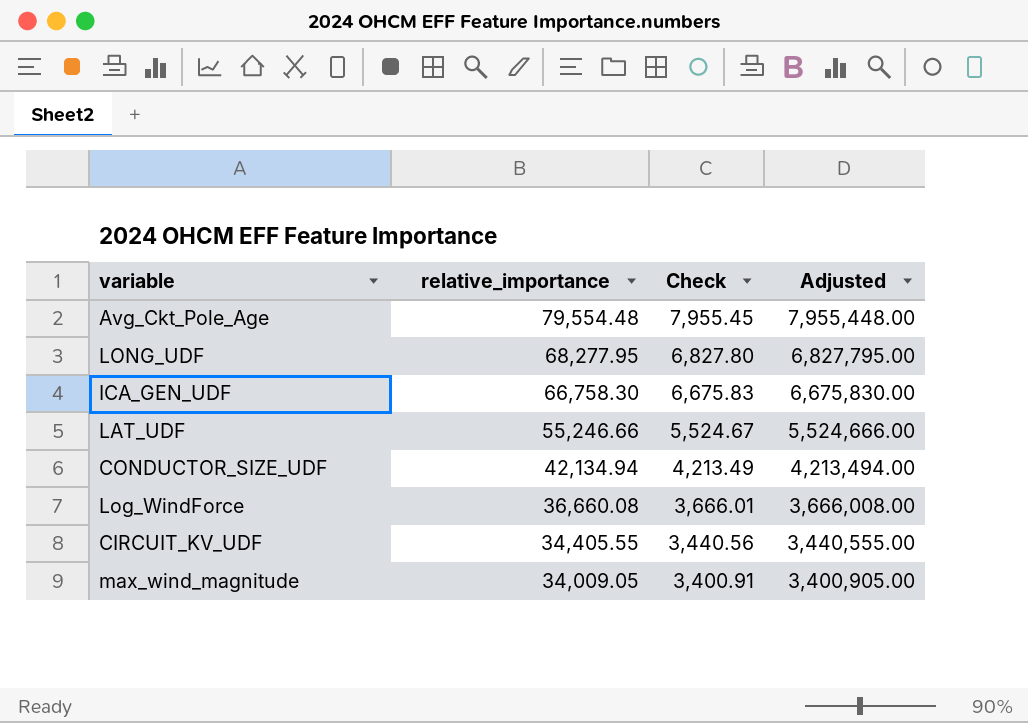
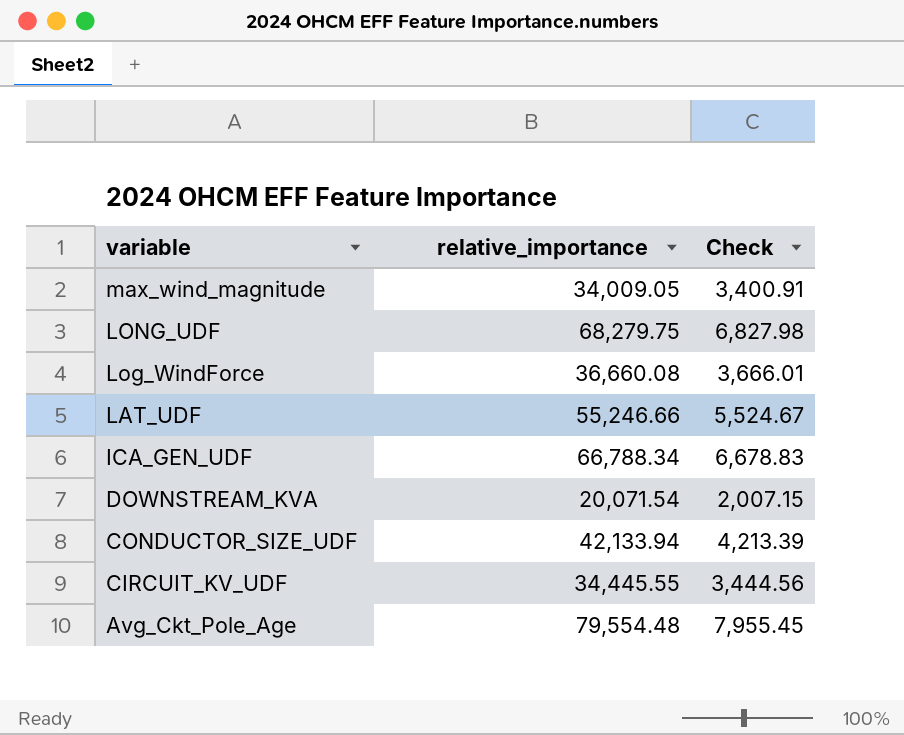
row order: relative_importance descending -> variable descending
column Adjusted | formula: [relative_importance] * 100 -> none
LONG_UDF | relative_importance: 68,277.95 -> 68,279.75
LONG_UDF | Check: 6,827.80 -> 6,827.98
ICA_GEN_UDF | relative_importance: 66,758.30 -> 66,788.34
ICA_GEN_UDF | Check: 6,675.83 -> 6,678.83
row DOWNSTREAM_KVA: none -> 20,071.54 | 2,007.15
CONDUCTOR_SIZE_UDF | relative_importance: 42,134.94 -> 42,133.94
CONDUCTOR_SIZE_UDF | Check: 4,213.49 -> 4,213.39
CIRCUIT_KV_UDF | relative_importance: 34,405.55 -> 34,445.55
CIRCUIT_KV_UDF | Check: 3,440.56 -> 3,444.56

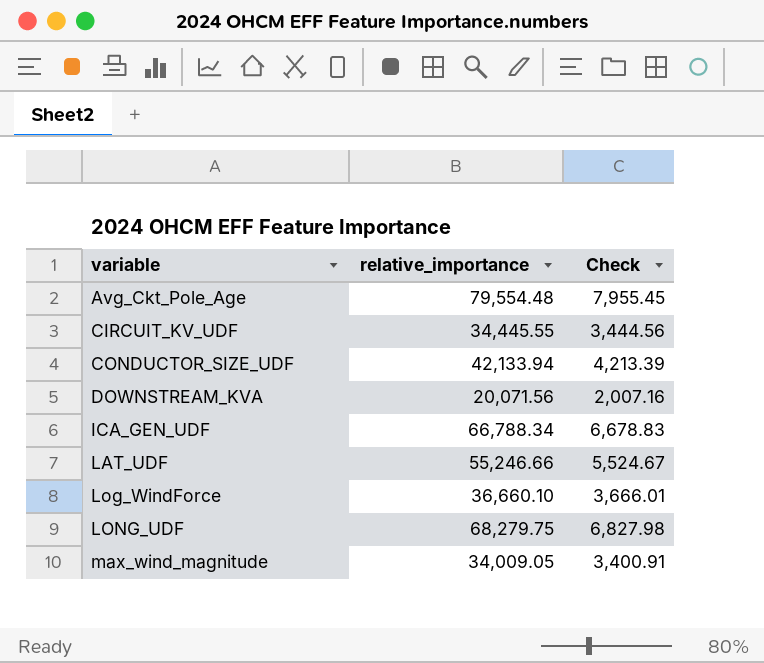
row order: variable descending -> variable ascending
DOWNSTREAM_KVA | relative_importance: 20,071.54 -> 20,071.56
DOWNSTREAM_KVA | Check: 2,007.15 -> 2,007.16
Log_WindForce | relative_importance: 36,660.08 -> 36,660.10

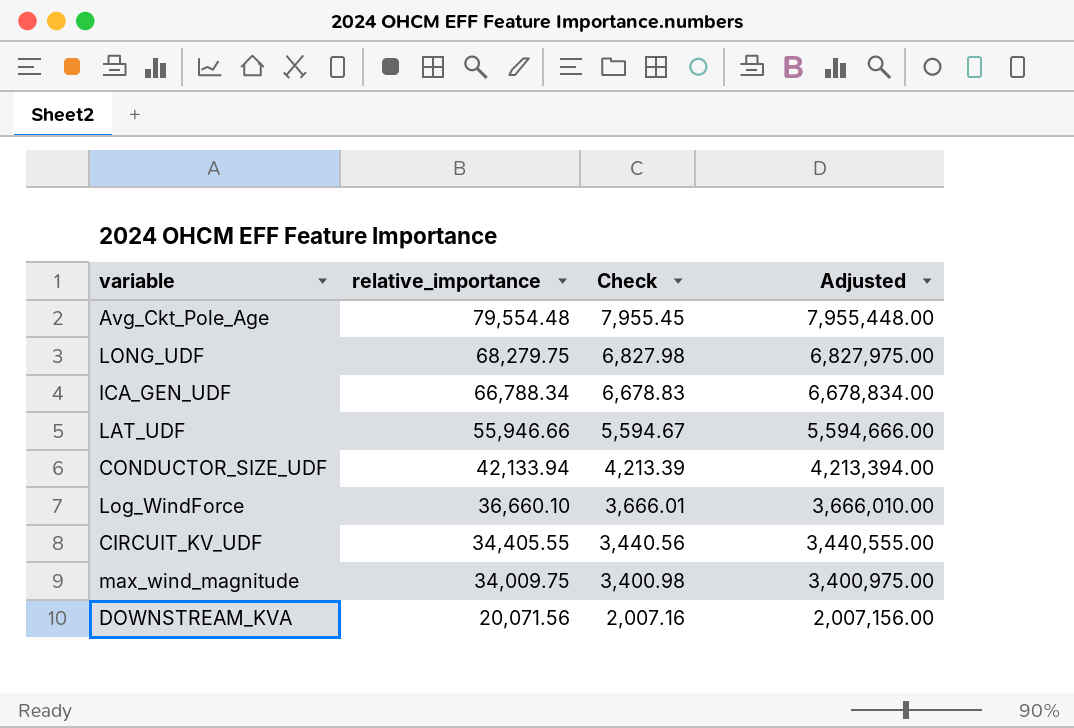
row order: variable ascending -> relative_importance descending
column Adjusted | formula: none -> [relative_importance] * 100
LAT_UDF | relative_importance: 55,246.66 -> 55,946.66
LAT_UDF | Check: 5,524.67 -> 5,594.67
CIRCUIT_KV_UDF | relative_importance: 34,445.55 -> 34,405.55
CIRCUIT_KV_UDF | Check: 3,444.56 -> 3,440.56
max_wind_magnitude | relative_importance: 34,009.05 -> 34,009.75
max_wind_magnitude | Check: 3,400.91 -> 3,400.98

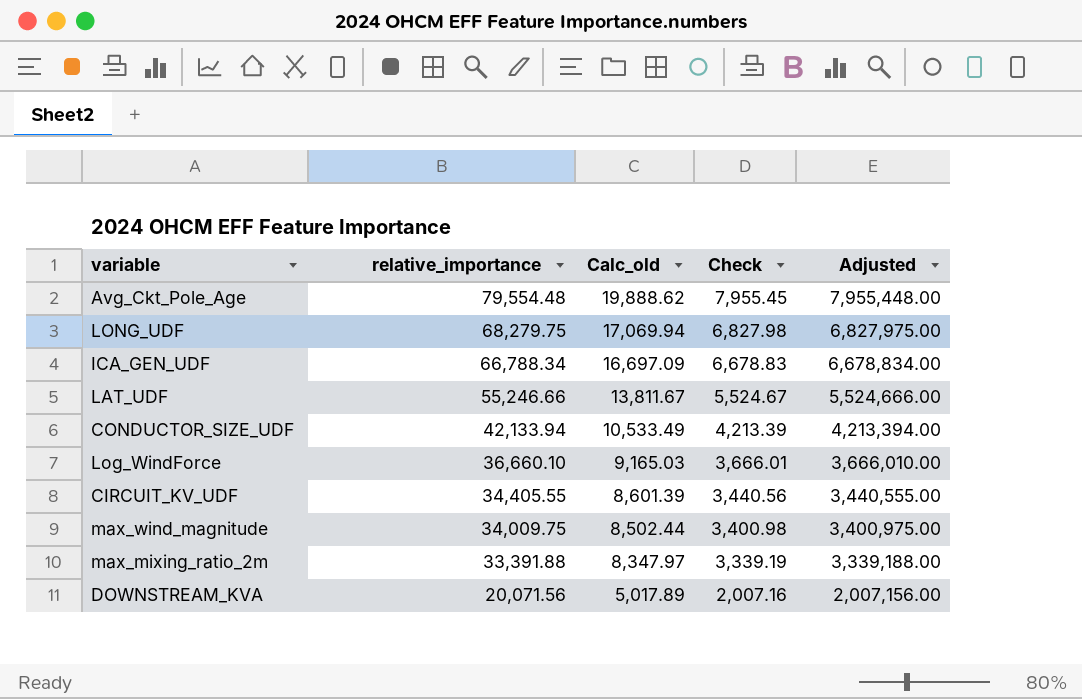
column Calc_old | formula: none -> [relative_importance] * 0.25
LAT_UDF | relative_importance: 55,946.66 -> 55,246.66
LAT_UDF | Check: 5,594.67 -> 5,524.67
LAT_UDF | Adjusted: 5,594,666.00 -> 5,524,666.00
row max_mixing_ratio_2m: none -> 33,391.88 | 8,347.97 | 3,339.19 | 3,339,188.00

